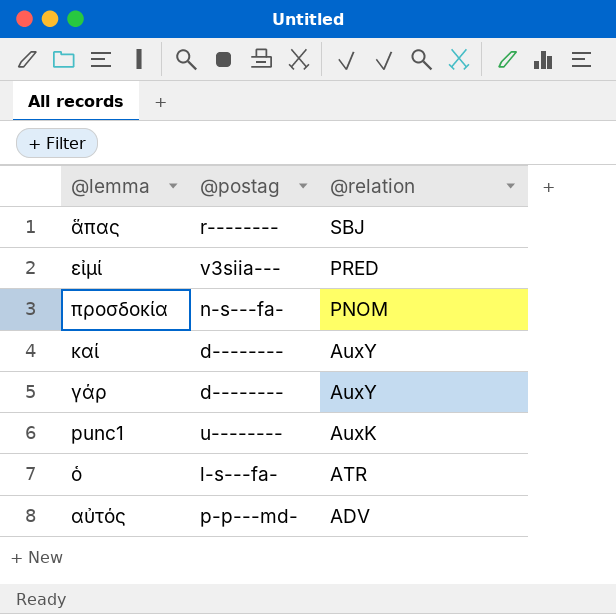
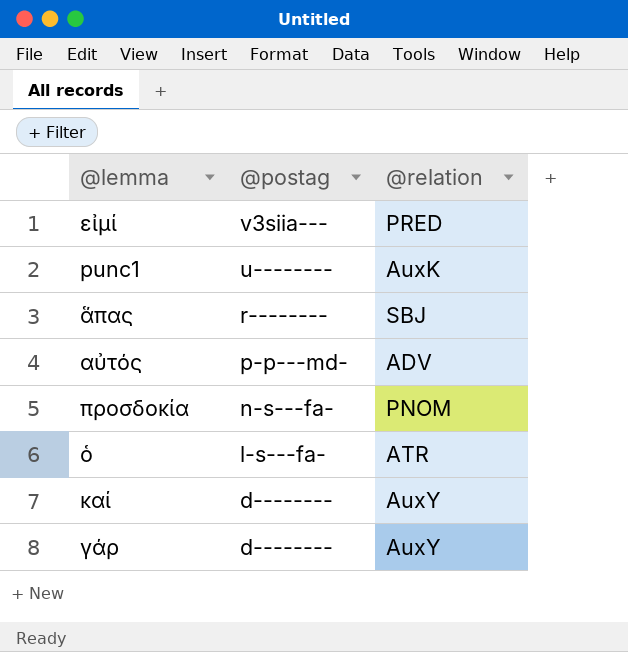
row order: @relation descending -> @postag descending

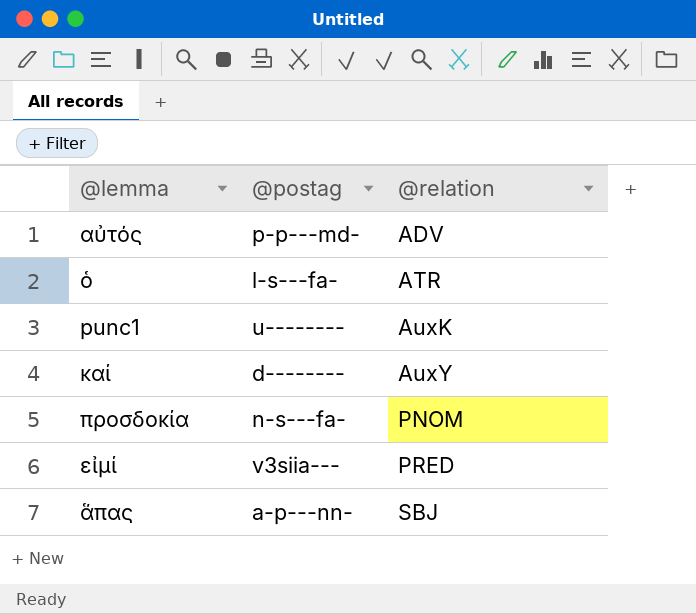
row order: @postag descending -> @relation ascending
row γάρ: d-------- | AuxY -> none
ἅπας | @postag: r-------- -> a-p---nn-

